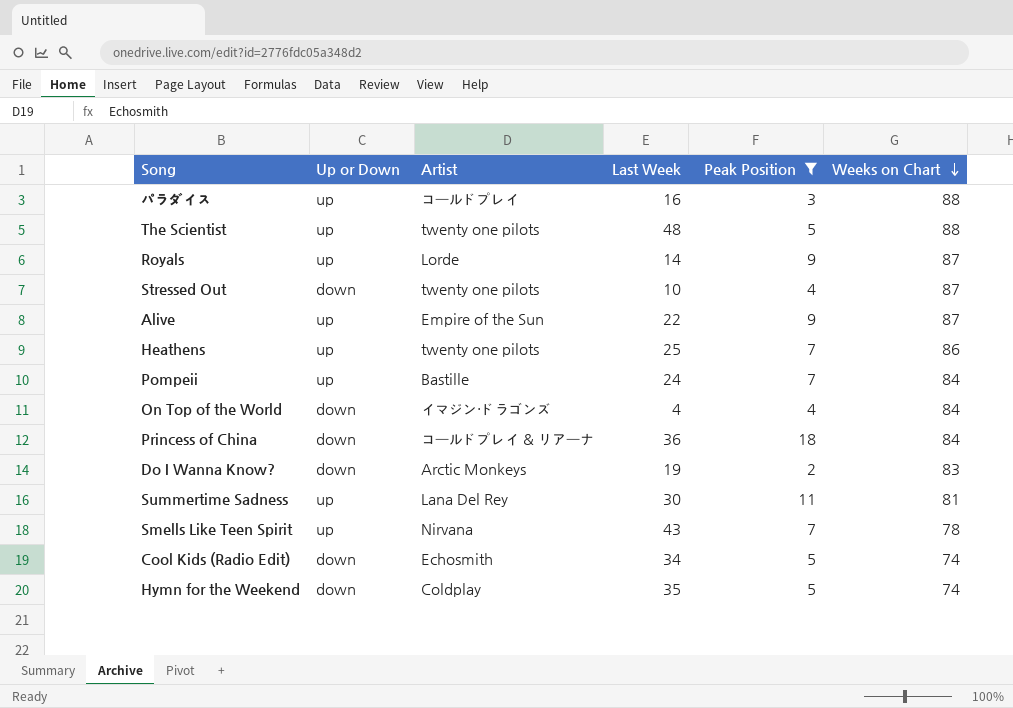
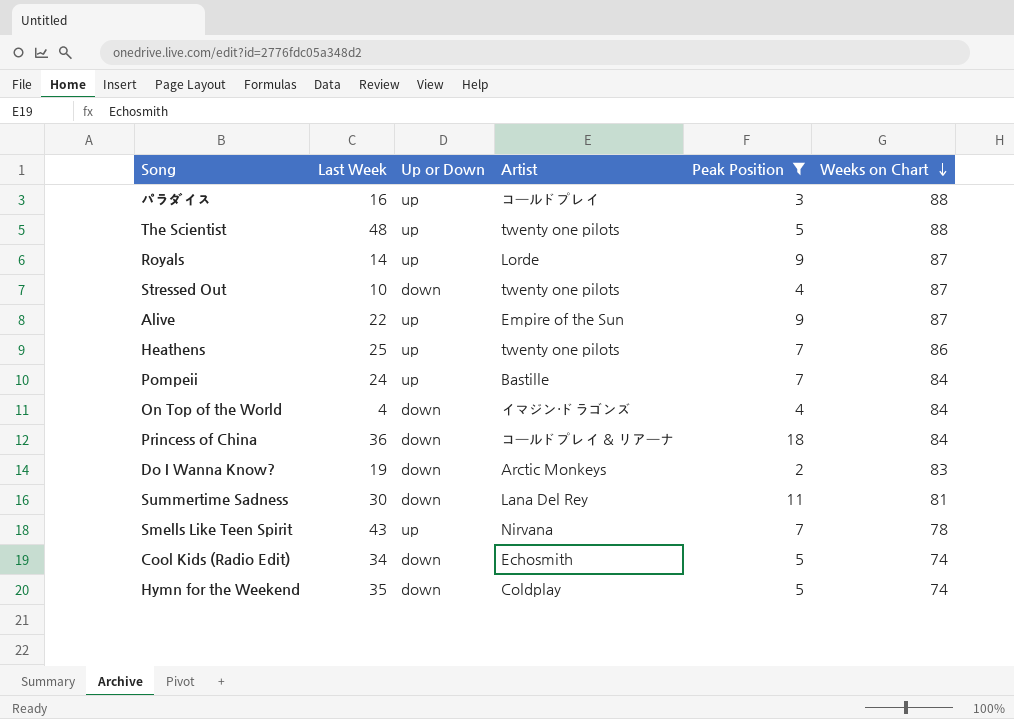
column Last Week | position: 4 -> 2
Summertime Sadness | Up or Down: up -> down

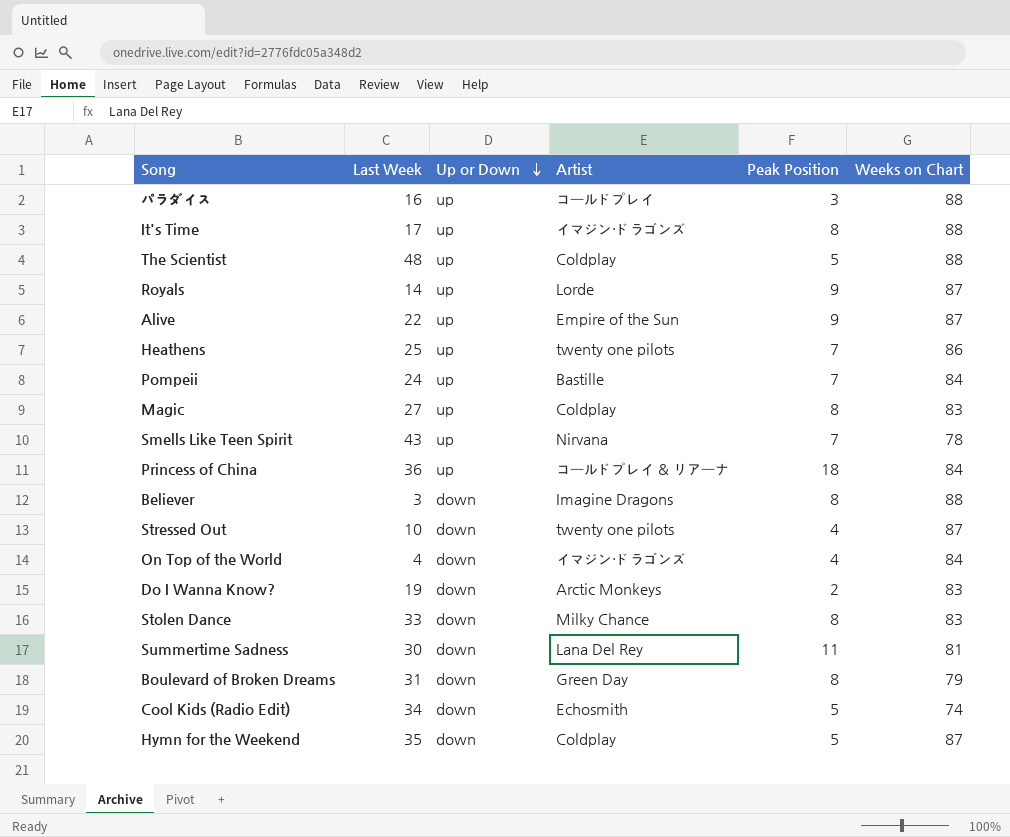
filter: Peak Position != 8 -> none
row order: Weeks on Chart descending -> Up or Down descending
The Scientist | Artist: twenty one pilots -> Coldplay
Princess of China | Up or Down: down -> up
Hymn for the Weekend | Weeks on Chart: 74 -> 87

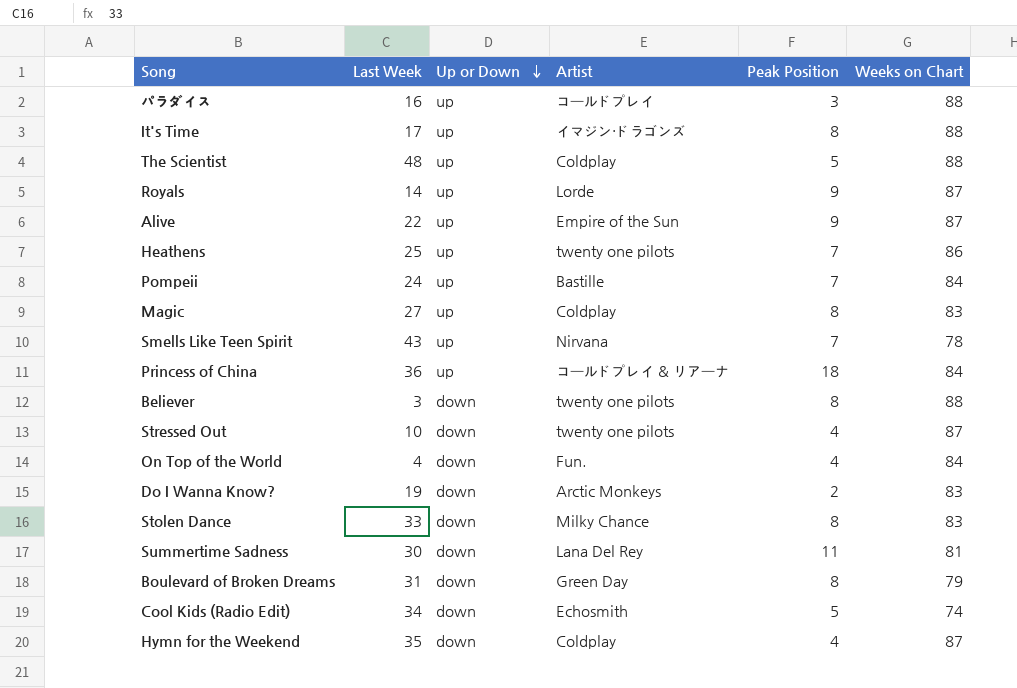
Believer | Artist: Imagine Dragons -> twenty one pilots
On Top of the World | Artist: イマジン・ドラゴンズ -> Fun.
Hymn for the Weekend | Peak Position: 5 -> 4

